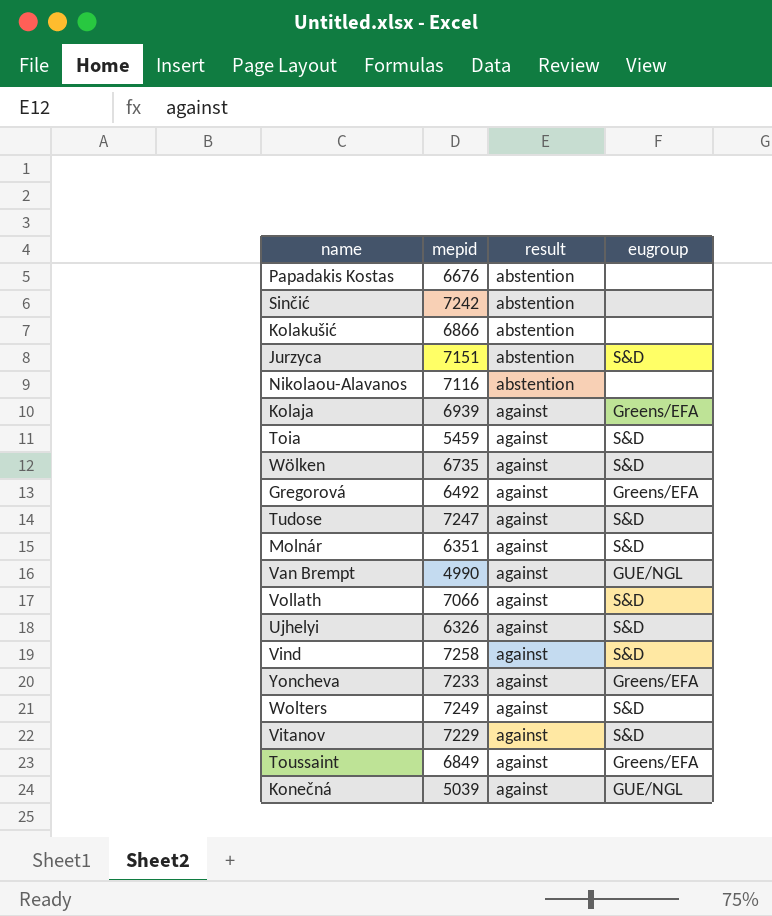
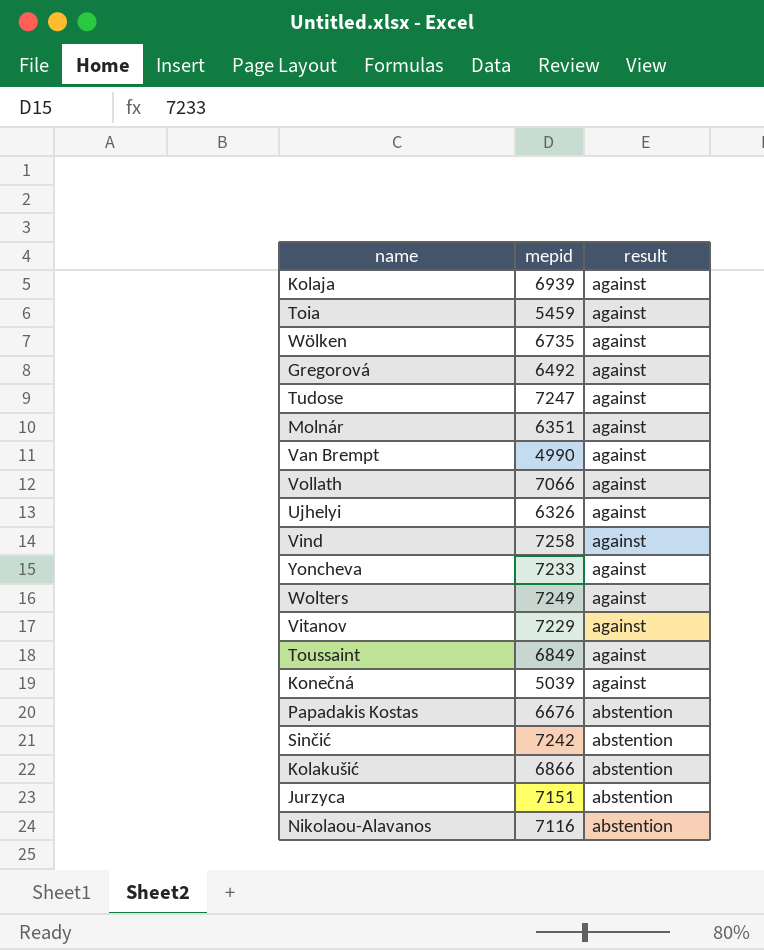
row order: result ascending -> result descending
column eugroup | position: 4 -> none

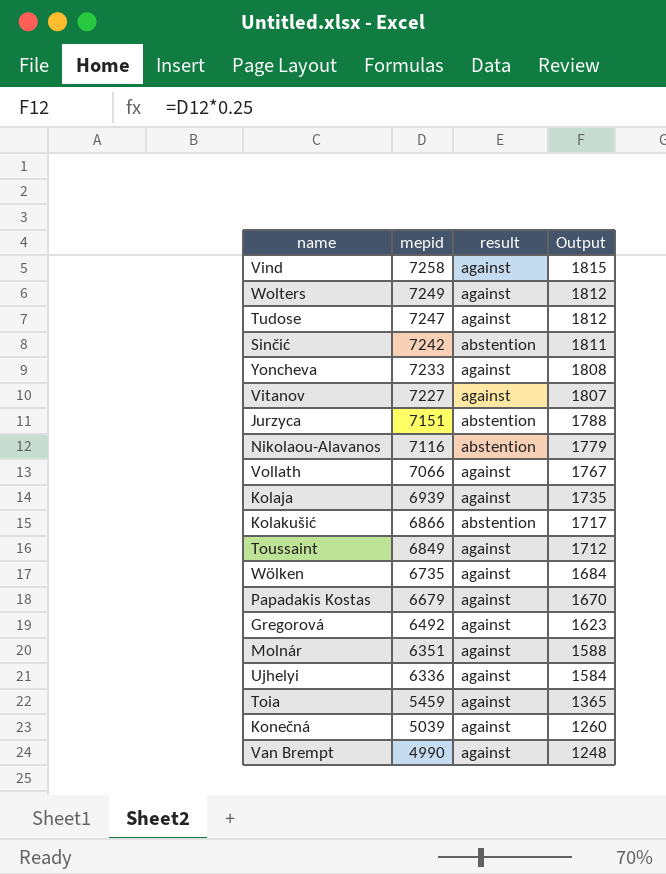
row order: result descending -> mepid descending
column Output | formula: none -> [mepid] * 0.25
Vitanov | mepid: 7229 -> 7227
Papadakis Kostas | mepid: 6676 -> 6679
Papadakis Kostas | result: abstention -> against
Ujhelyi | mepid: 6326 -> 6336

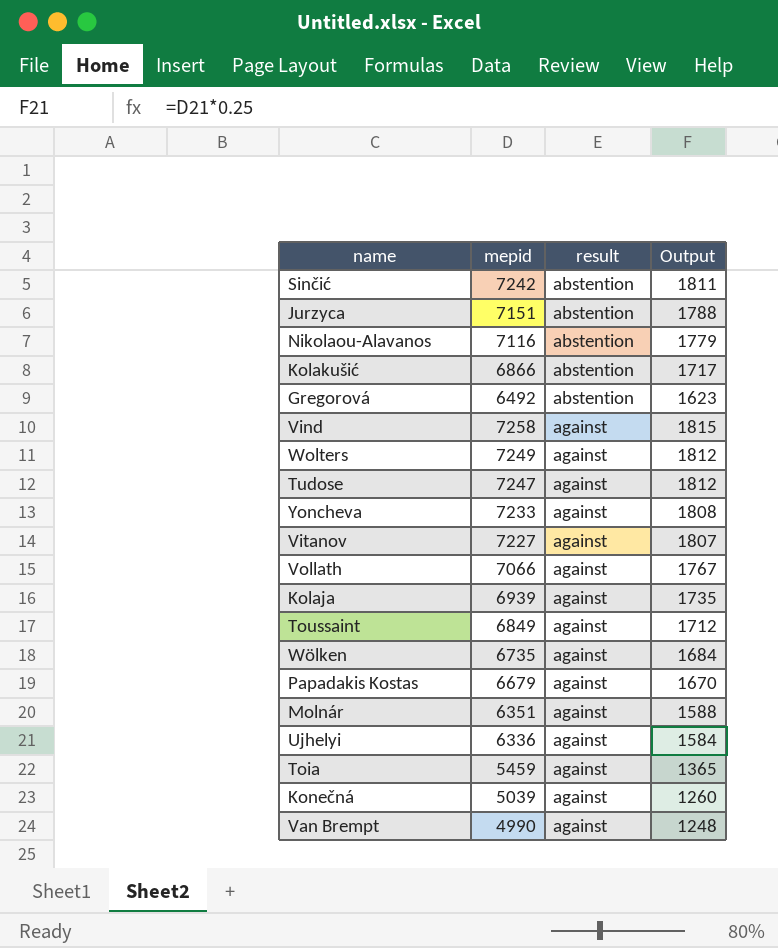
row order: mepid descending -> result ascending
Gregorová | result: against -> abstention

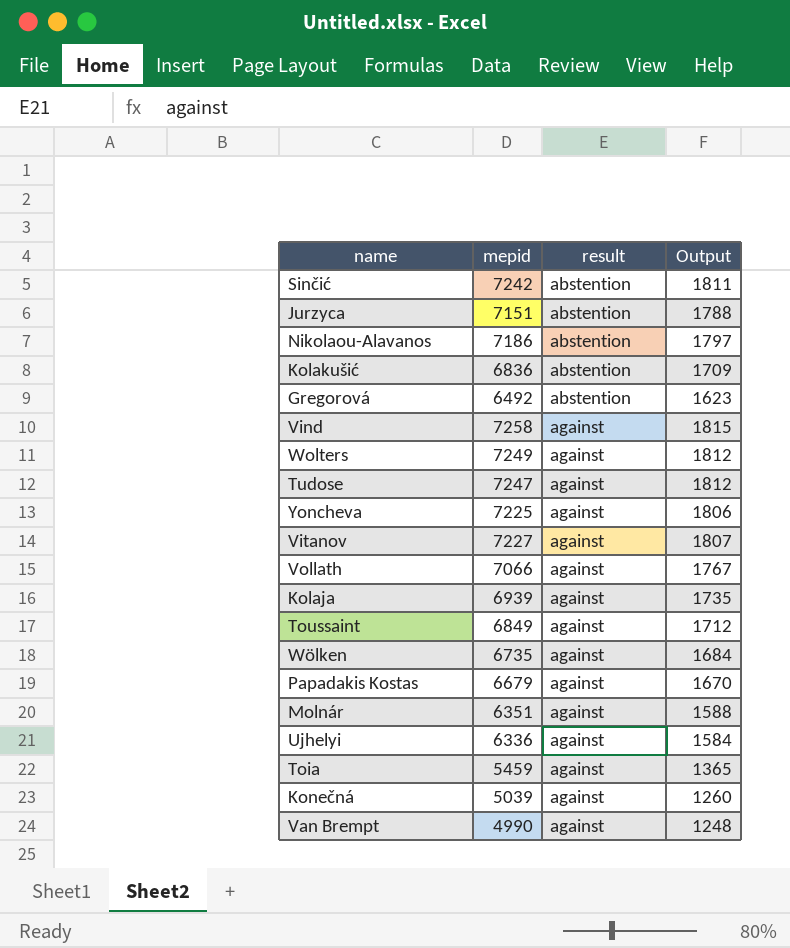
Nikolaou-Alavanos | mepid: 7116 -> 7186
Nikolaou-Alavanos | Output: 1779 -> 1797
Kolakušić | mepid: 6866 -> 6836
Kolakušić | Output: 1717 -> 1709
Yoncheva | mepid: 7233 -> 7225
Yoncheva | Output: 1808 -> 1806

